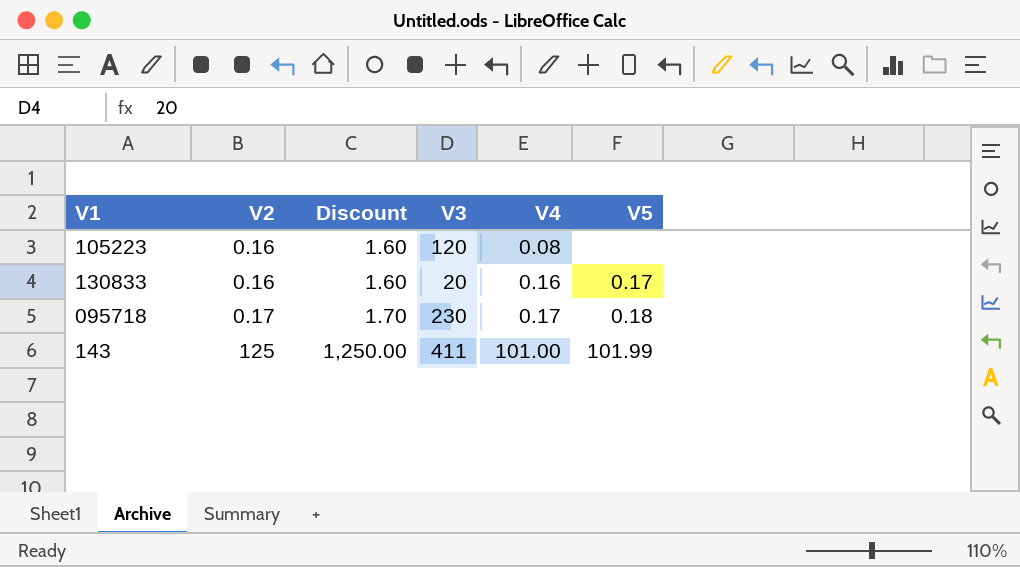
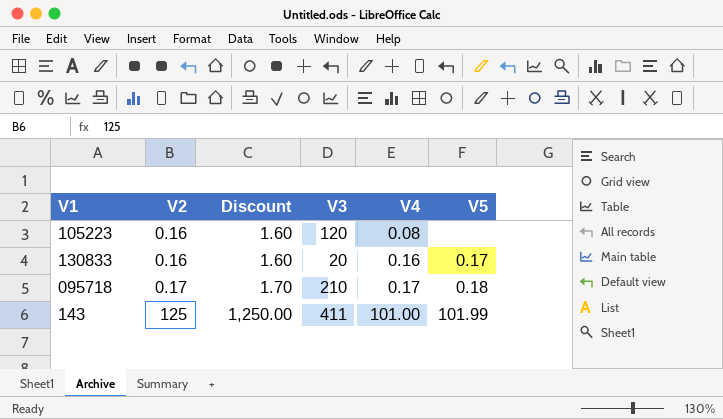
095718 | V3: 230 -> 210

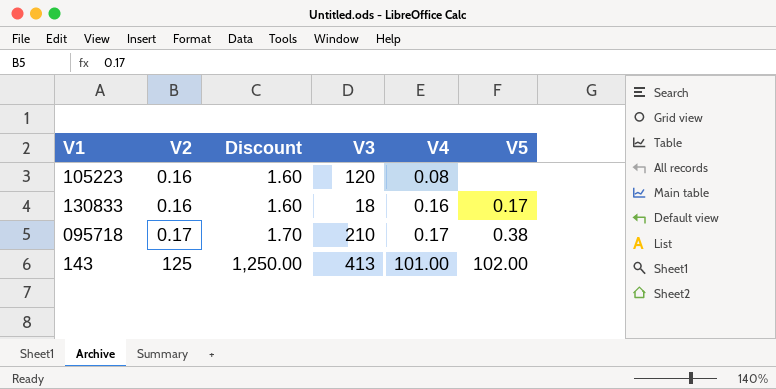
130833 | V3: 20 -> 18
095718 | V5: 0.18 -> 0.38
143 | V3: 411 -> 413
143 | V5: 101.99 -> 102.00

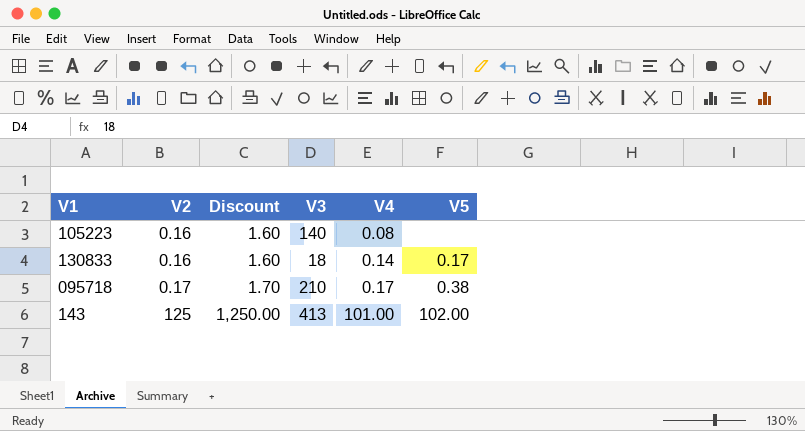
105223 | V3: 120 -> 140
130833 | V4: 0.16 -> 0.14

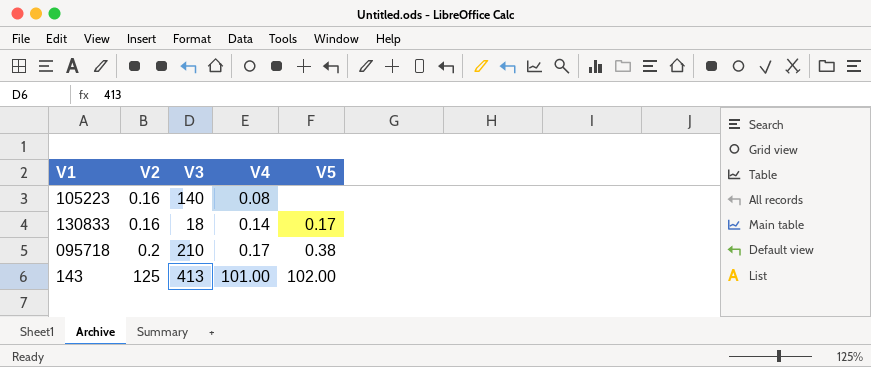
column Discount | formula: [V2] * 10 -> none
095718 | V2: 0.17 -> 0.2

